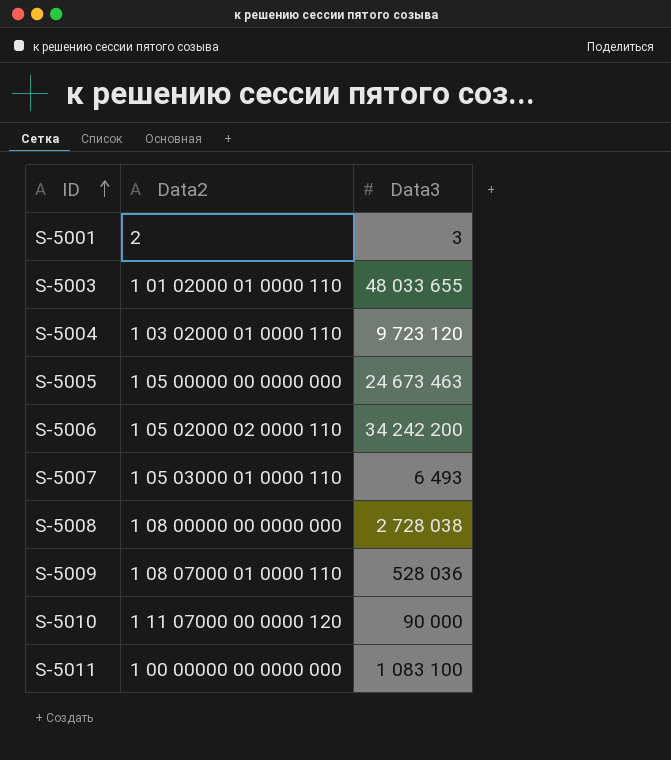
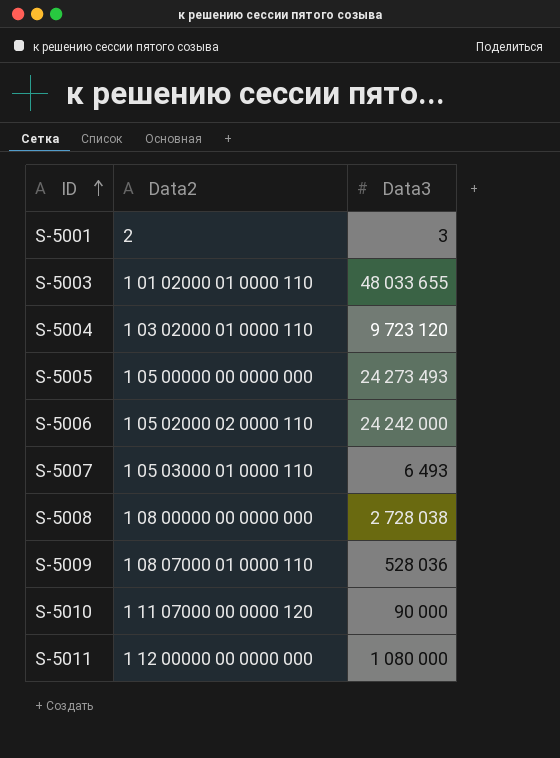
S-5005 | Data3: 24 673 463 -> 24 273 493
S-5006 | Data3: 34 242 200 -> 24 242 000
S-5011 | Data2: 1 00 00000 00 0000 000 -> 1 12 00000 00 0000 000
S-5011 | Data3: 1 083 100 -> 1 080 000

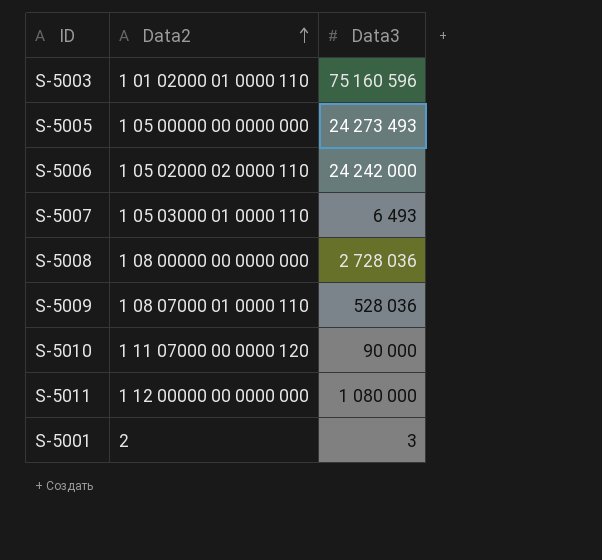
row order: ID ascending -> Data2 ascending
row S-5004: 1 03 02000 01 0000 110 | 9 723 120 -> none
S-5003 | Data3: 48 033 655 -> 75 160 596
S-5008 | Data3: 2 728 038 -> 2 728 036

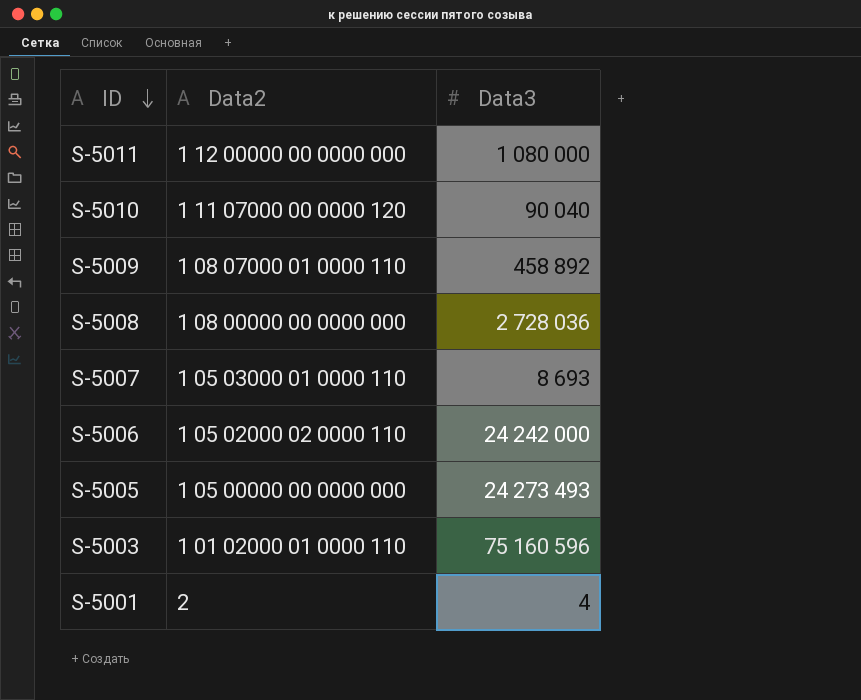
row order: Data2 ascending -> ID descending
S-5010 | Data3: 90 000 -> 90 040
S-5009 | Data3: 528 036 -> 458 892
S-5007 | Data3: 6 493 -> 8 693
S-5001 | Data3: 3 -> 4

